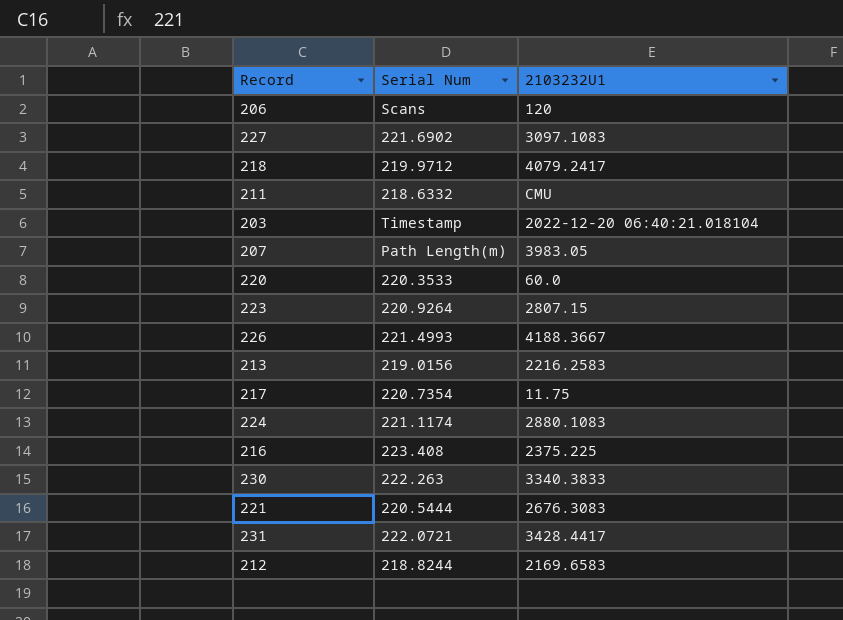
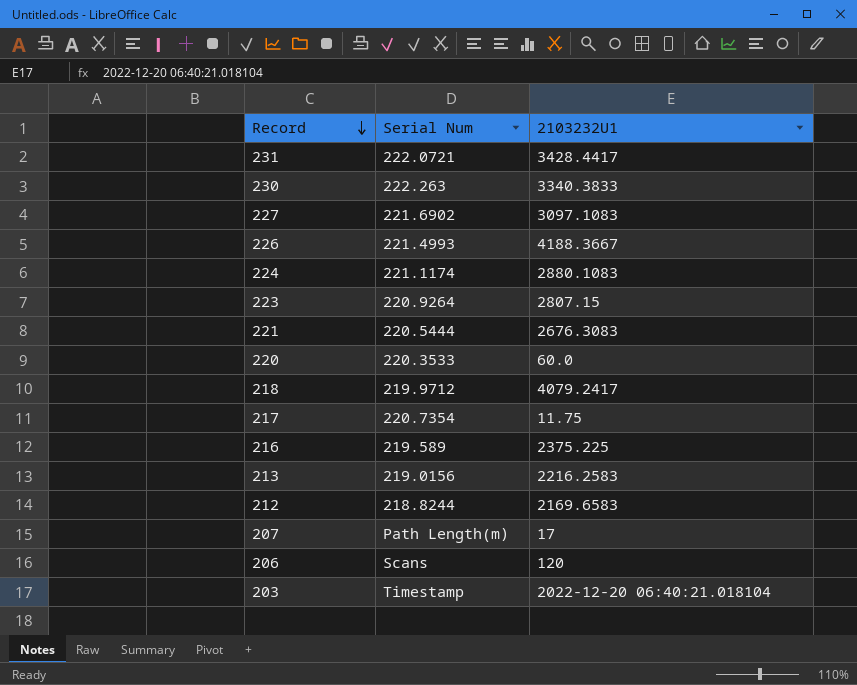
row order: none -> Record descending
row 211: 218.6332 | CMU -> none
216 | Serial Num: 223.408 -> 219.589
207 | 2103232U1: 3983.05 -> 17

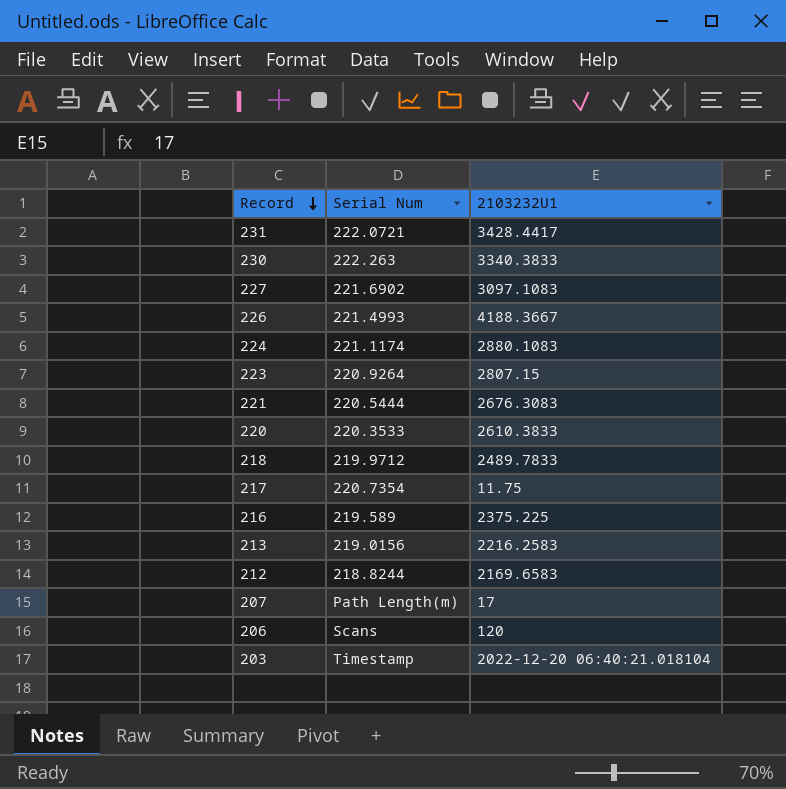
220 | 2103232U1: 60.0 -> 2610.3833
218 | 2103232U1: 4079.2417 -> 2489.7833

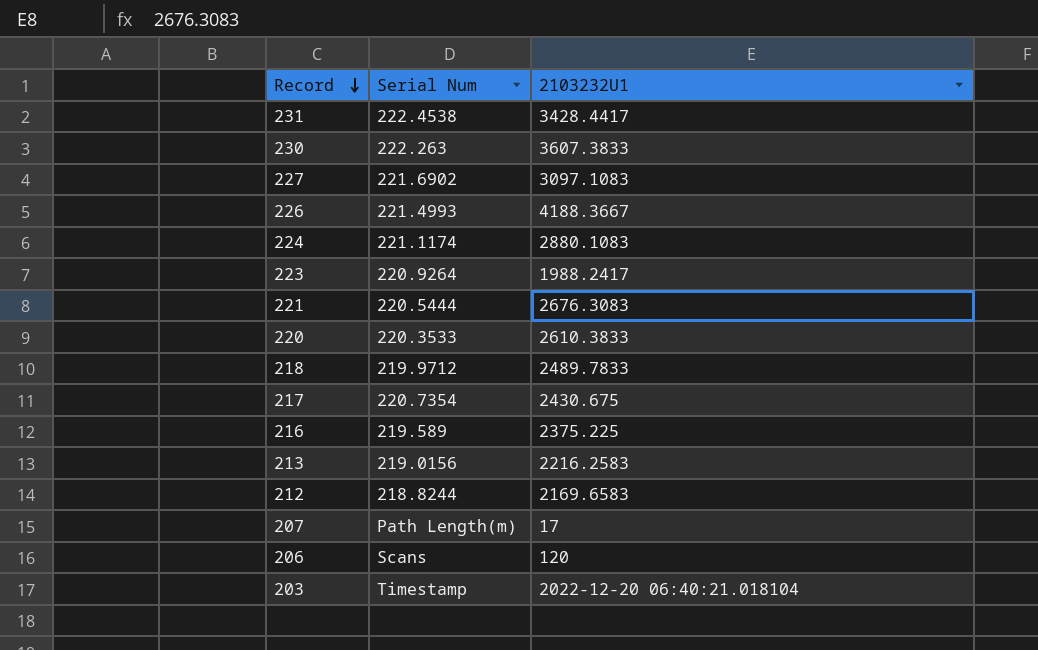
231 | Serial Num: 222.0721 -> 222.4538
230 | 2103232U1: 3340.3833 -> 3607.3833
223 | 2103232U1: 2807.15 -> 1988.2417
217 | 2103232U1: 11.75 -> 2430.675

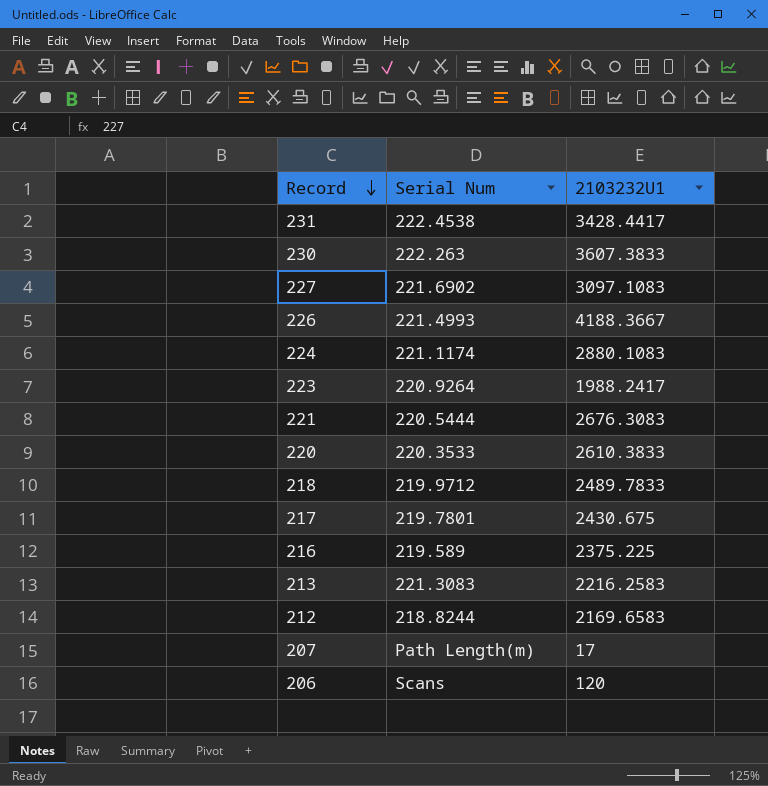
row 203: Timestamp | 2022-12-20 06:40:21.018104 -> none
217 | Serial Num: 220.7354 -> 219.7801
213 | Serial Num: 219.0156 -> 221.3083

